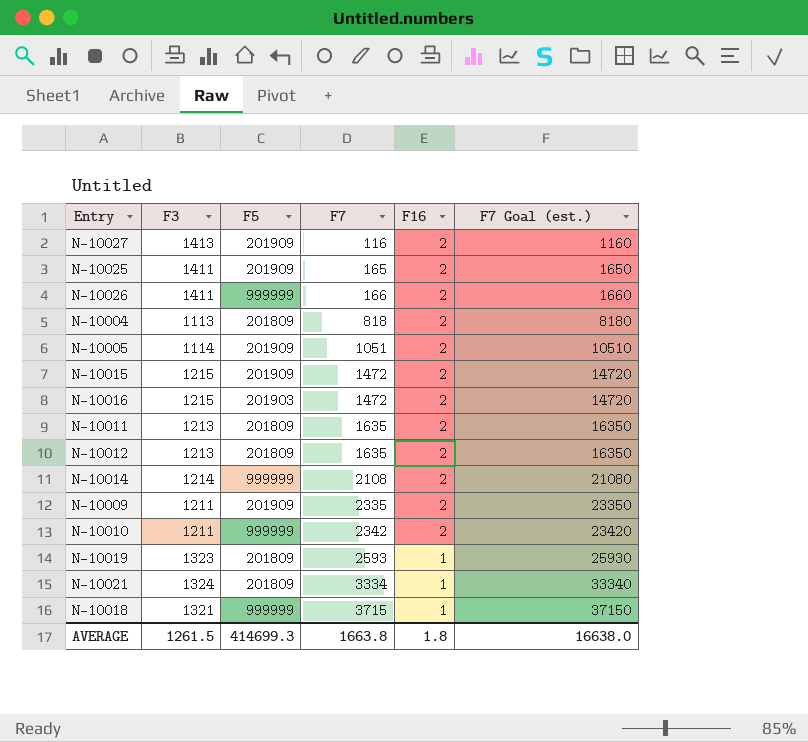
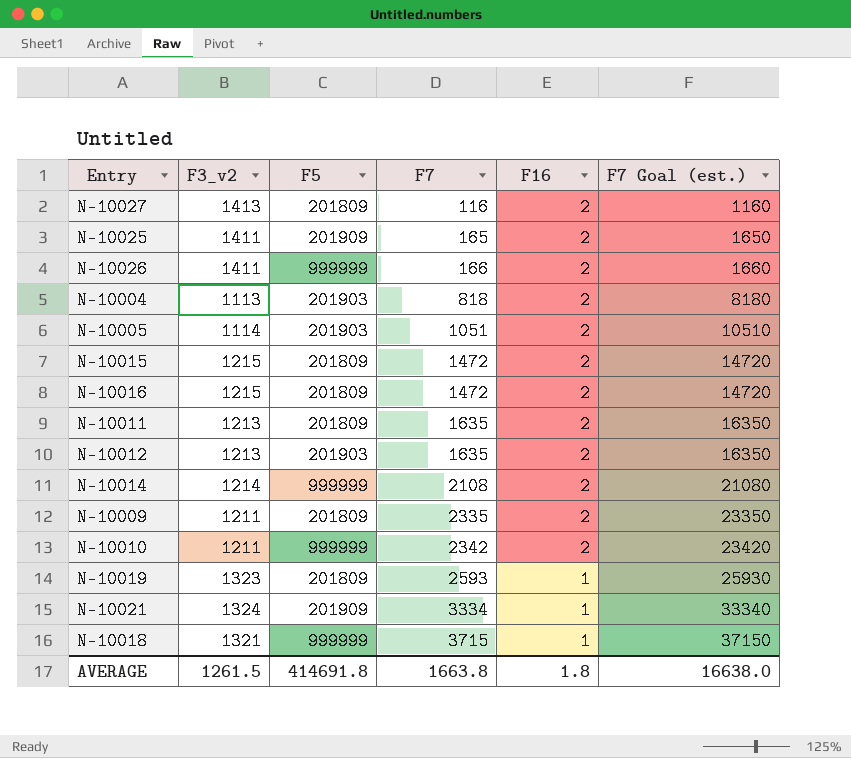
column name: F3 -> F3_v2
N-10027 | F5: 201909 -> 201809
N-10004 | F5: 201809 -> 201903
N-10005 | F5: 201909 -> 201903
N-10015 | F5: 201909 -> 201809
N-10016 | F5: 201903 -> 201809
N-10012 | F5: 201809 -> 201903
N-10009 | F5: 201909 -> 201809
N-10021 | F5: 201809 -> 201909
AVERAGE | F5: 414699.3 -> 414691.8

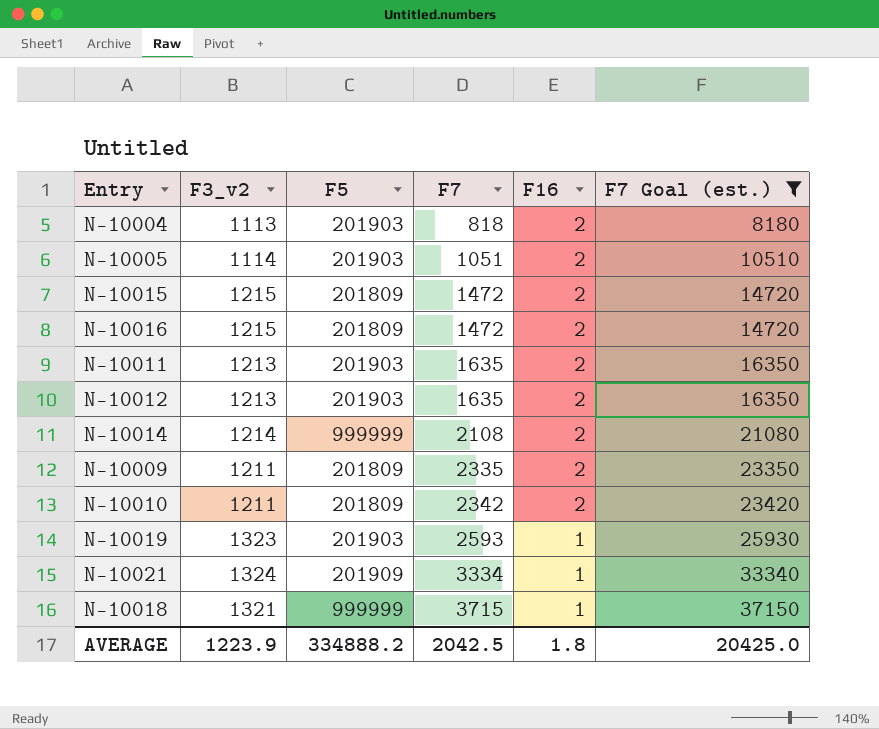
filter: none -> F7 Goal (est.) >= 8180
N-10011 | F5: 201809 -> 201903
N-10010 | F5: 999999 -> 201809
N-10019 | F5: 201809 -> 201903
AVERAGE | F3_v2: 1261.5 -> 1223.9
AVERAGE | F5: 414691.8 -> 334888.2
AVERAGE | F7: 1663.8 -> 2042.5
AVERAGE | F7 Goal (est.): 16638.0 -> 20425.0

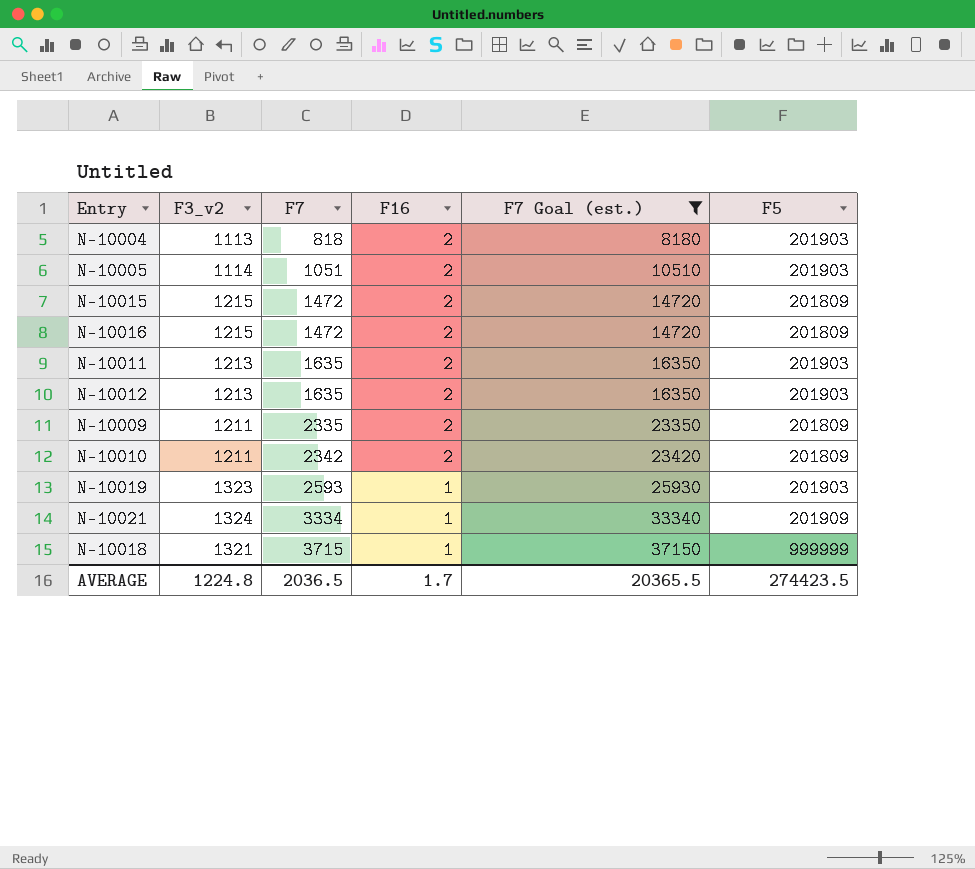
column F5 | position: 3 -> 6
row N-10014: 1214 | 999999 | 2108 | 2 | 21080 -> none
AVERAGE | F3_v2: 1223.9 -> 1224.8
AVERAGE | F7: 2042.5 -> 2036.5
AVERAGE | F16: 1.8 -> 1.7
AVERAGE | F7 Goal (est.): 20425.0 -> 20365.5
AVERAGE | F5: 334888.2 -> 274423.5

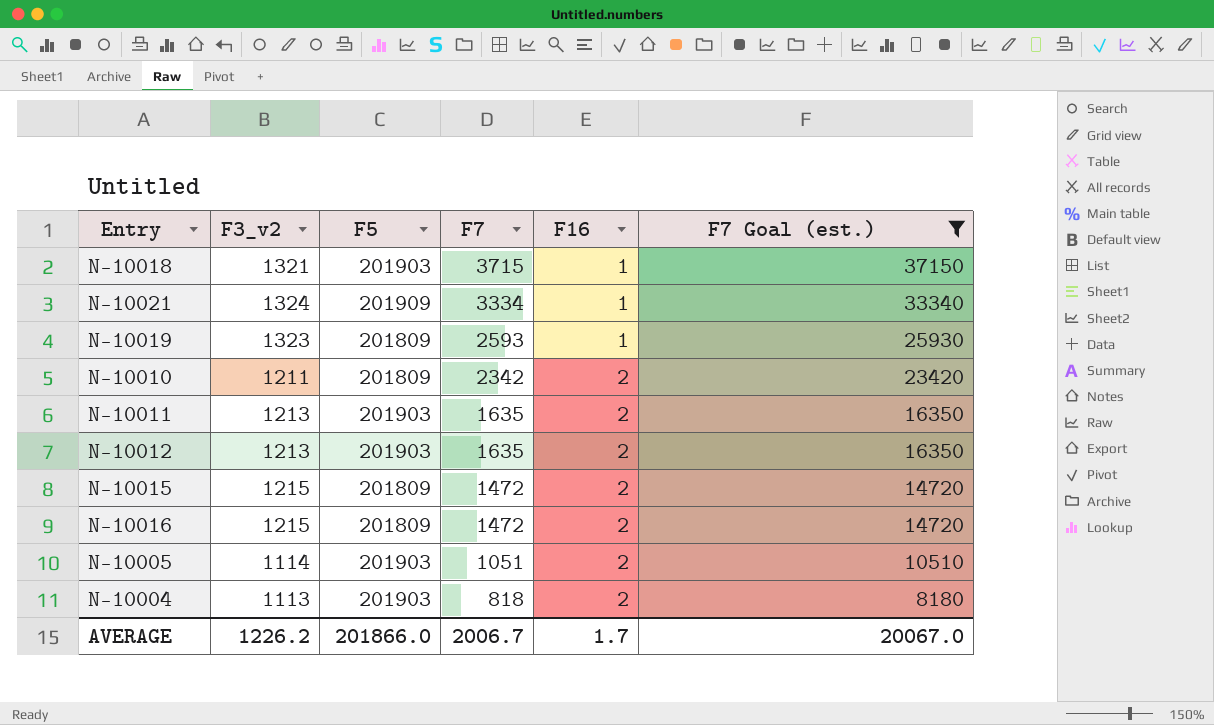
row order: F7 ascending -> F7 descending
column F5 | position: 6 -> 3
row N-10009: 1211 | 2335 | 2 | 23350 | 201809 -> none
N-10018 | F5: 999999 -> 201903
N-10019 | F5: 201903 -> 201809
AVERAGE | F3_v2: 1224.8 -> 1226.2
AVERAGE | F5: 274423.5 -> 201866.0
AVERAGE | F7: 2036.5 -> 2006.7
AVERAGE | F7 Goal (est.): 20365.5 -> 20067.0

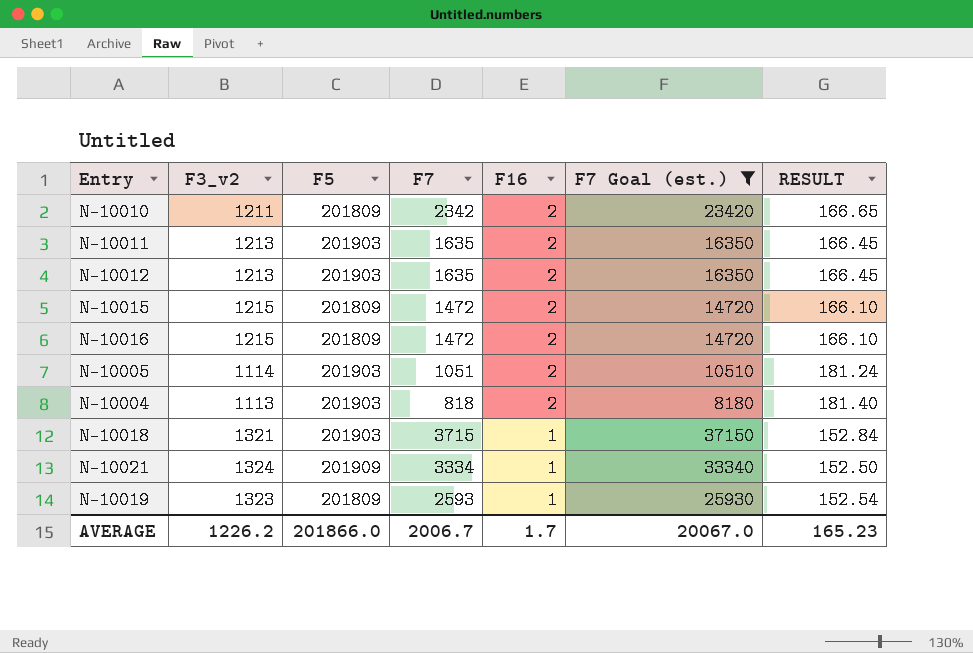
row order: F7 descending -> F16 descending
column RESULT | formula: none -> [F5] / [F3_v2]

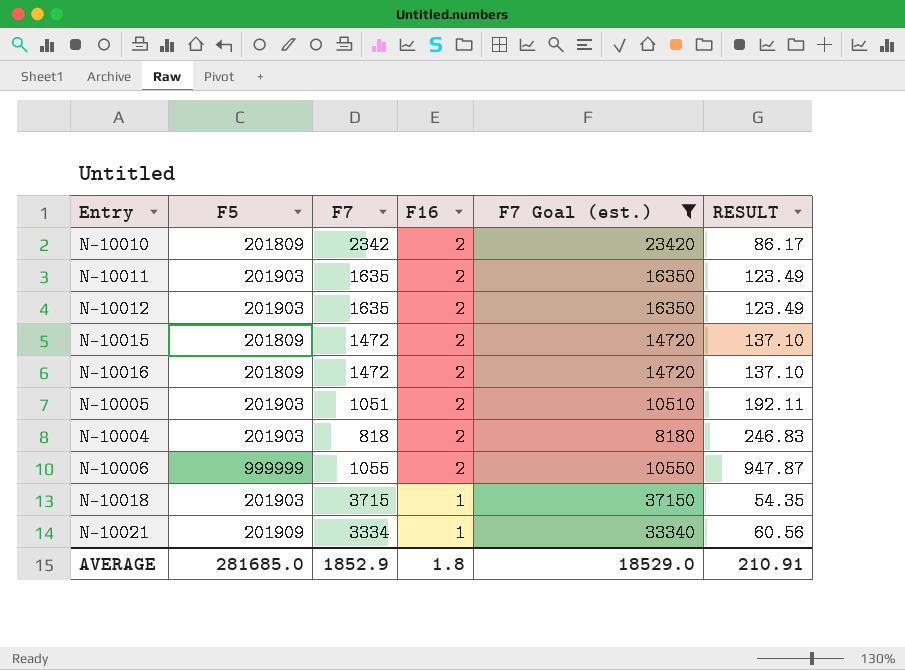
column F3_v2 | position: 2 -> none
column RESULT | formula: [F5] / [F3_v2] -> [F5] / [F7]
row N-10019: 1323 | 201809 | 2593 | 1 | 25930 | 152.54 -> none
row N-10006: none -> 999999 | 1055 | 2 | 10550 | 947.87
AVERAGE | F5: 201866.0 -> 281685.0
AVERAGE | F7: 2006.7 -> 1852.9
AVERAGE | F16: 1.7 -> 1.8
AVERAGE | F7 Goal (est.): 20067.0 -> 18529.0
AVERAGE | RESULT: 165.23 -> 210.91

